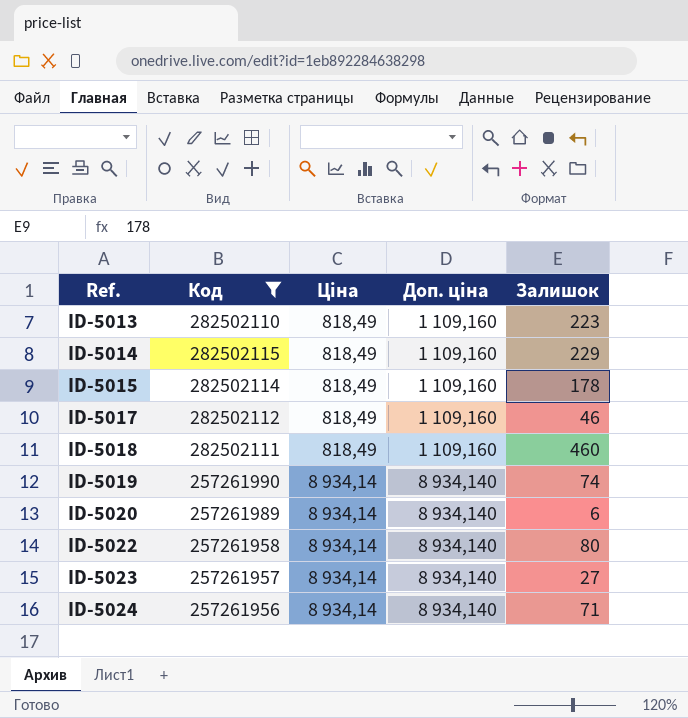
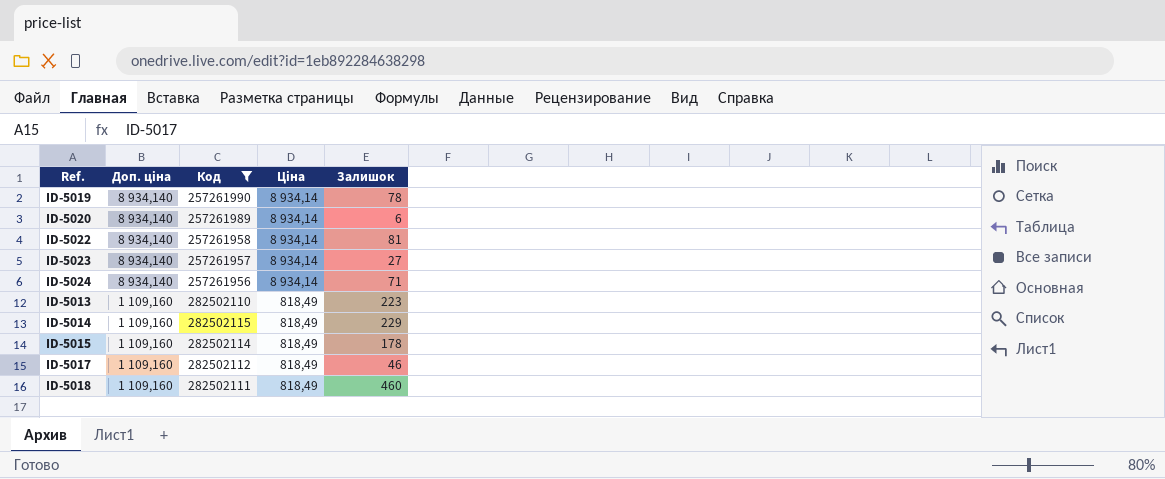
row order: Ref. ascending -> Доп. ціна descending
column Доп. ціна | position: 4 -> 2
ID-5019 | Залишок: 74 -> 78
ID-5022 | Залишок: 80 -> 81

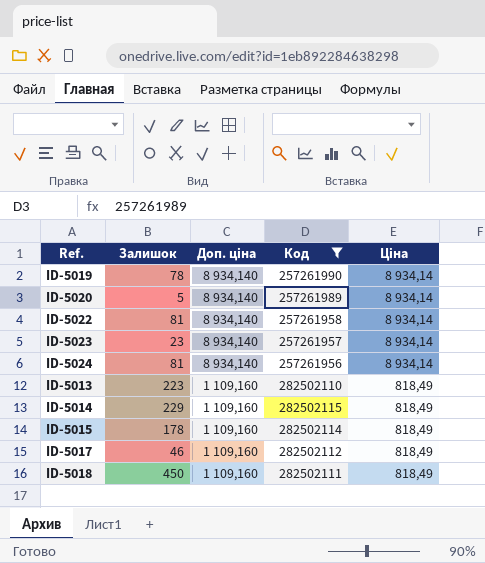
column Залишок | position: 5 -> 2
ID-5020 | Залишок: 6 -> 5
ID-5023 | Залишок: 27 -> 23
ID-5024 | Залишок: 71 -> 81
ID-5018 | Залишок: 460 -> 450

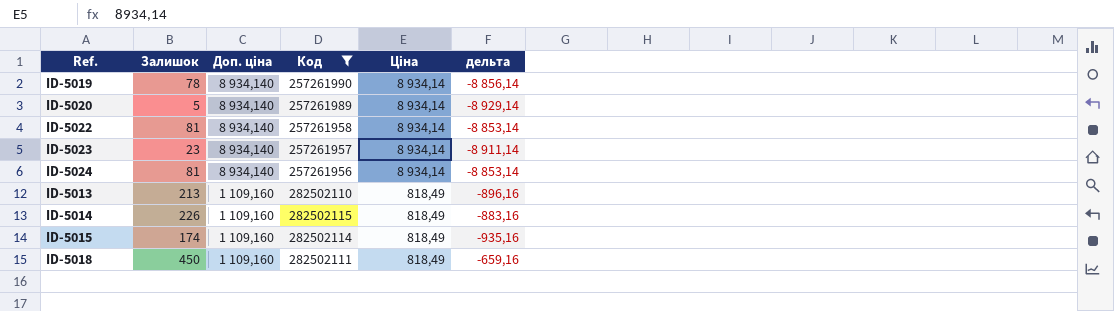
column дельта | formula: none -> [Залишок] - [Доп. ціна]
row ID-5017: 46 | 1 109,160 | 282502112 | 818,49 -> none
ID-5013 | Залишок: 223 -> 213
ID-5014 | Залишок: 229 -> 226
ID-5015 | Залишок: 178 -> 174

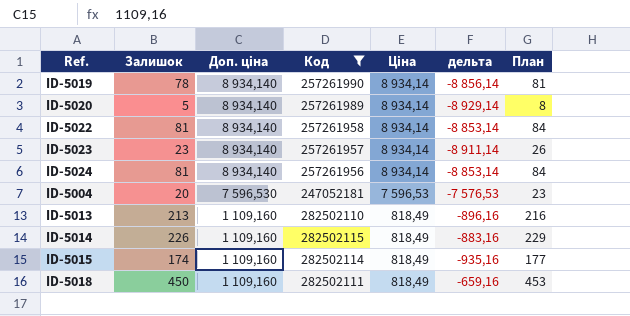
column План | formula: none -> [Залишок] + 3
row ID-5004: none -> 20 | 7 596,530 | 247052181 | 7 596,53 | -7 576,53 | 23

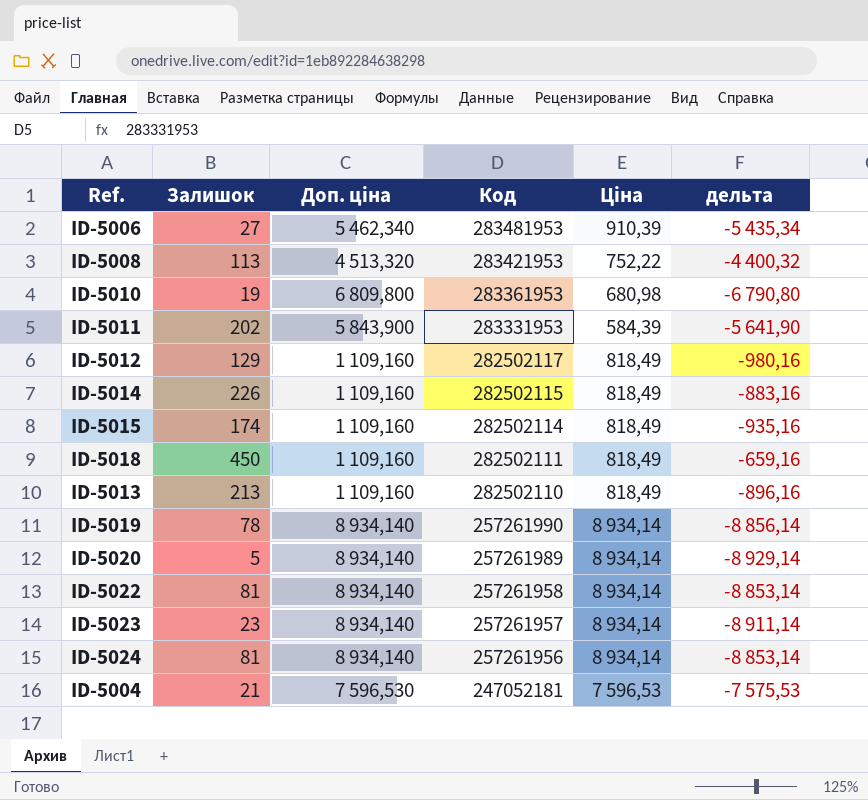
filter: Код <= 282502115 -> none
row order: Доп. ціна descending -> Код descending
column План | formula: [Залишок] + 3 -> none
ID-5004 | Залишок: 20 -> 21
ID-5004 | дельта: -7 576,53 -> -7 575,53

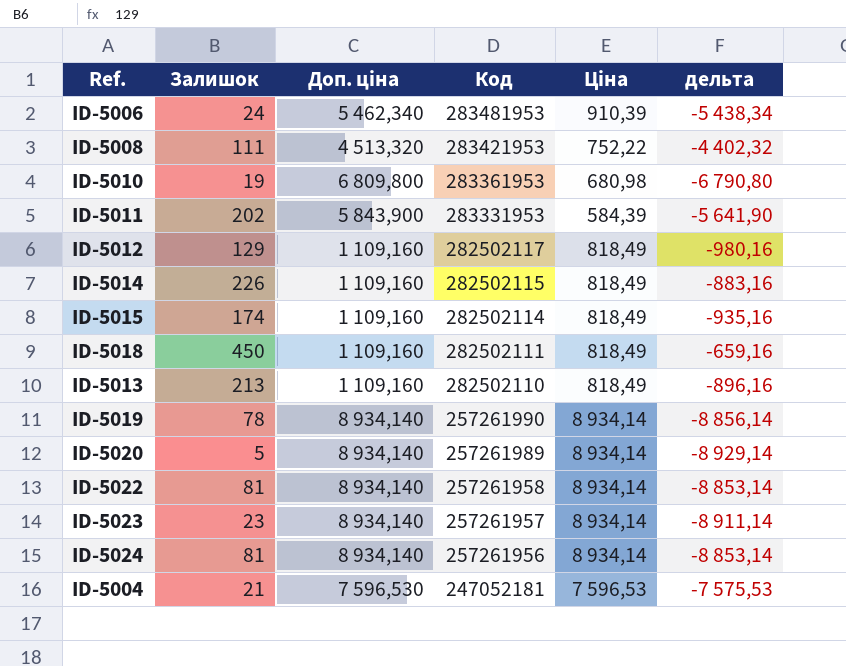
ID-5006 | Залишок: 27 -> 24
ID-5006 | дельта: -5 435,34 -> -5 438,34
ID-5008 | Залишок: 113 -> 111
ID-5008 | дельта: -4 400,32 -> -4 402,32

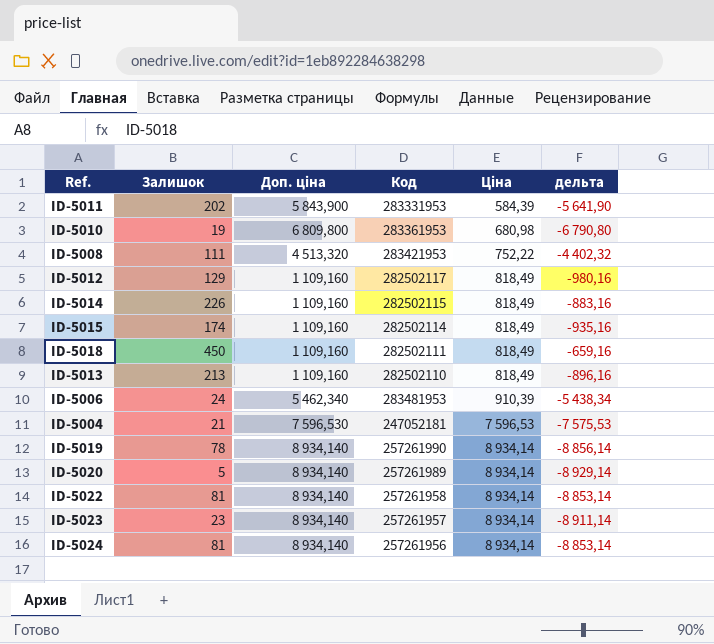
row order: Код descending -> Ціна ascending

